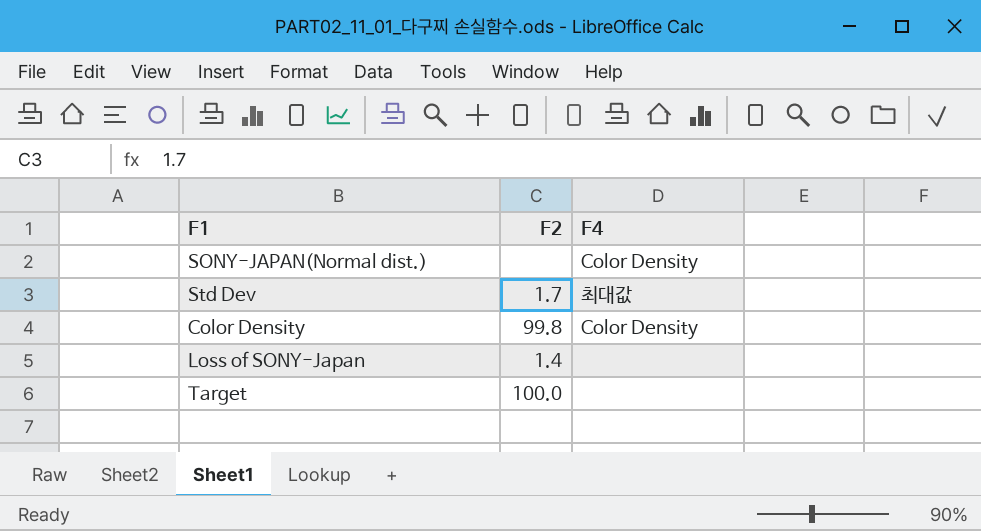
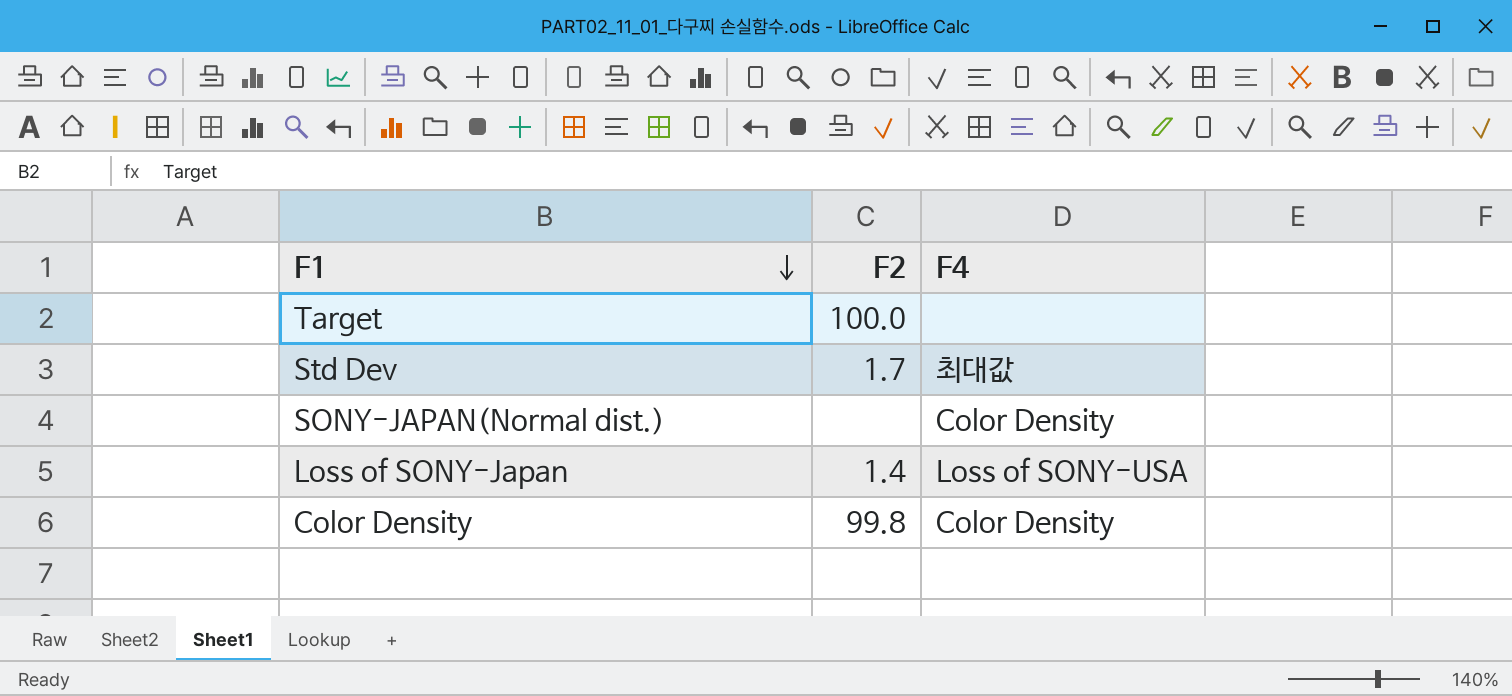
row order: none -> F1 descending
Loss of SONY-Japan | F4: none -> Loss of SONY-USA

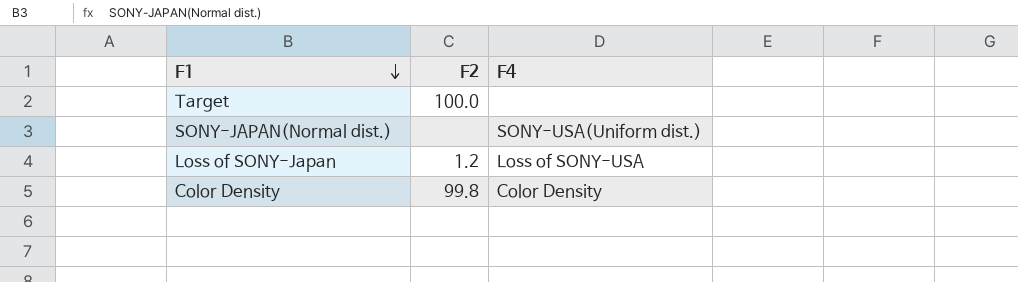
row Std Dev: 1.7 | 최대값 -> none
SONY-JAPAN(Normal dist.) | F4: Color Density -> SONY-USA(Uniform dist.)
Loss of SONY-Japan | F2: 1.4 -> 1.2

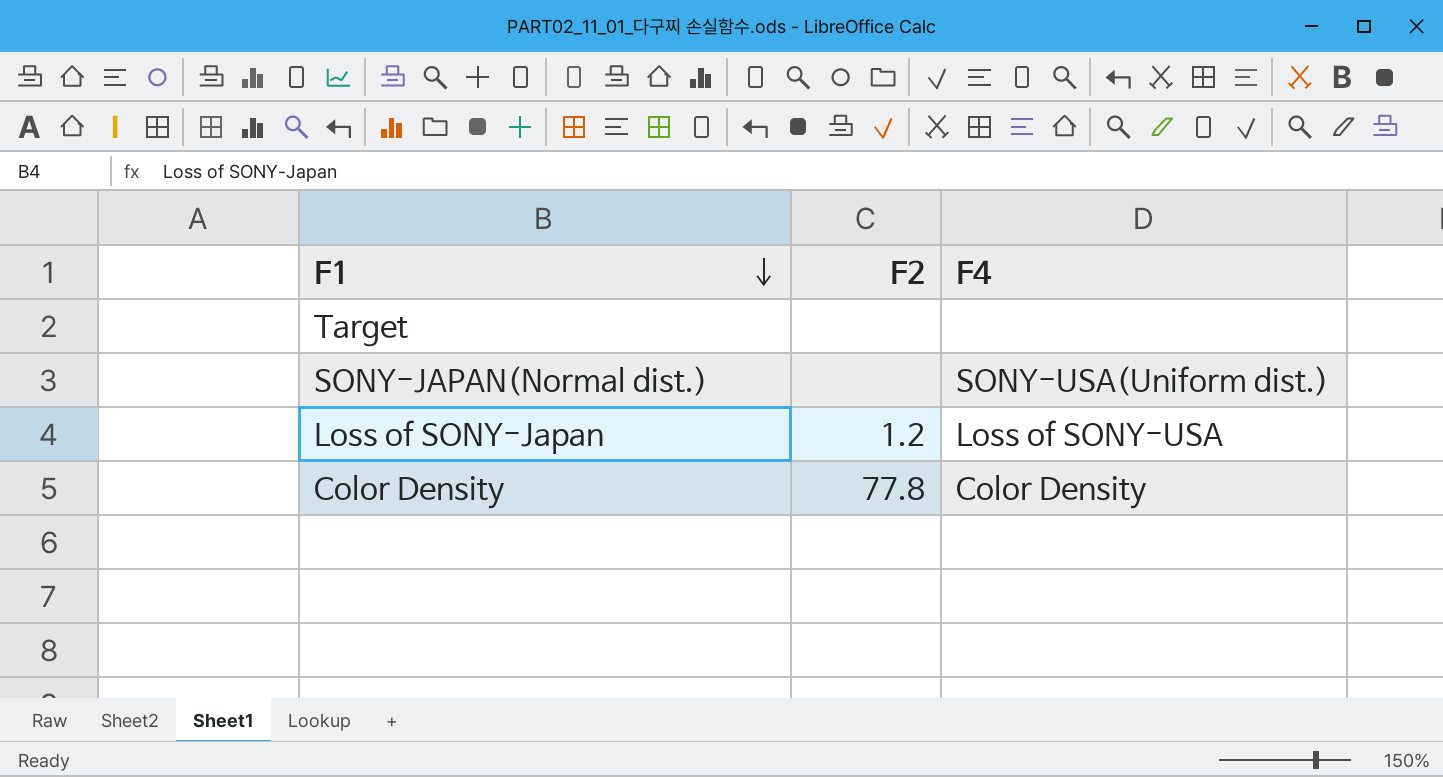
Target | F2: 100.0 -> none
Color Density | F2: 99.8 -> 77.8

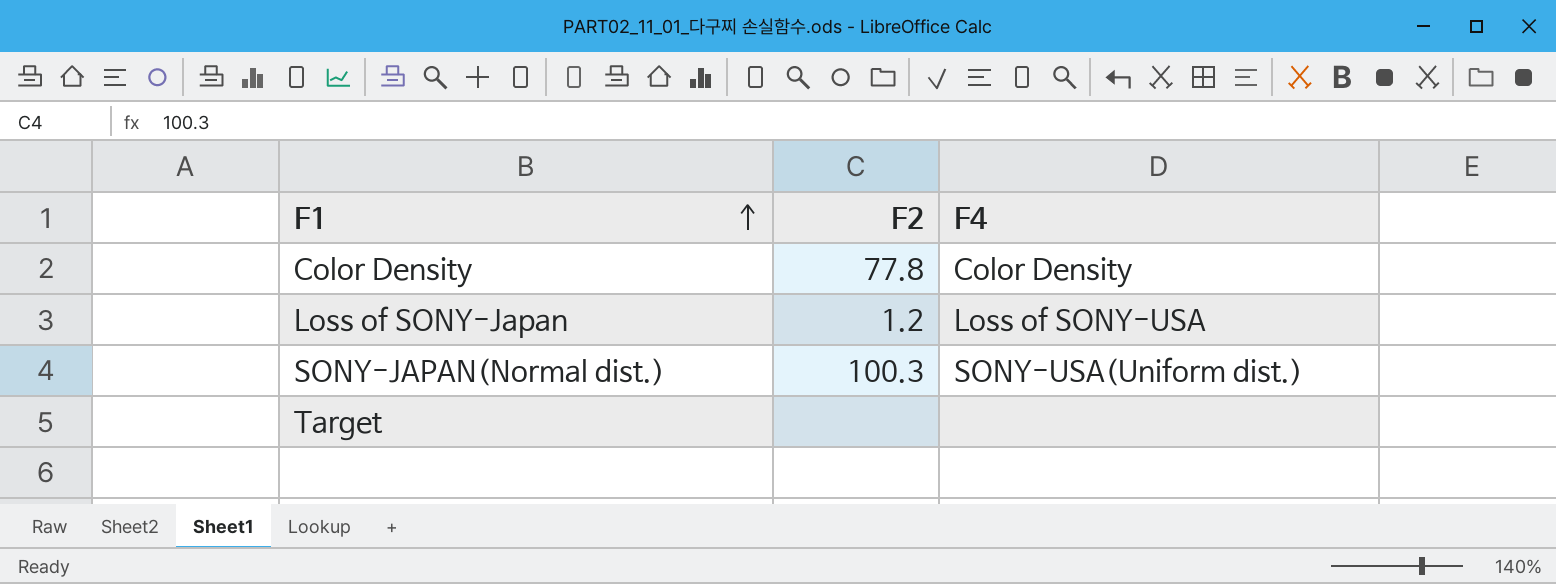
row order: F1 descending -> F1 ascending
SONY-JAPAN(Normal dist.) | F2: none -> 100.3

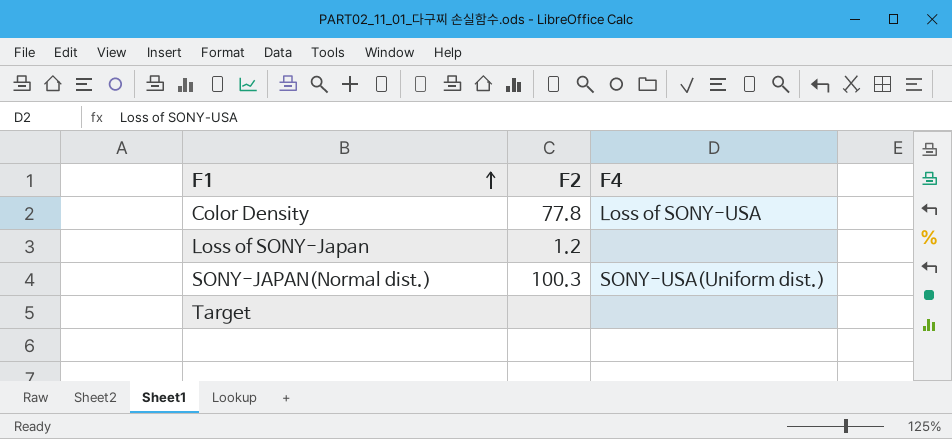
Color Density | F4: Color Density -> Loss of SONY-USA
Loss of SONY-Japan | F4: Loss of SONY-USA -> none

